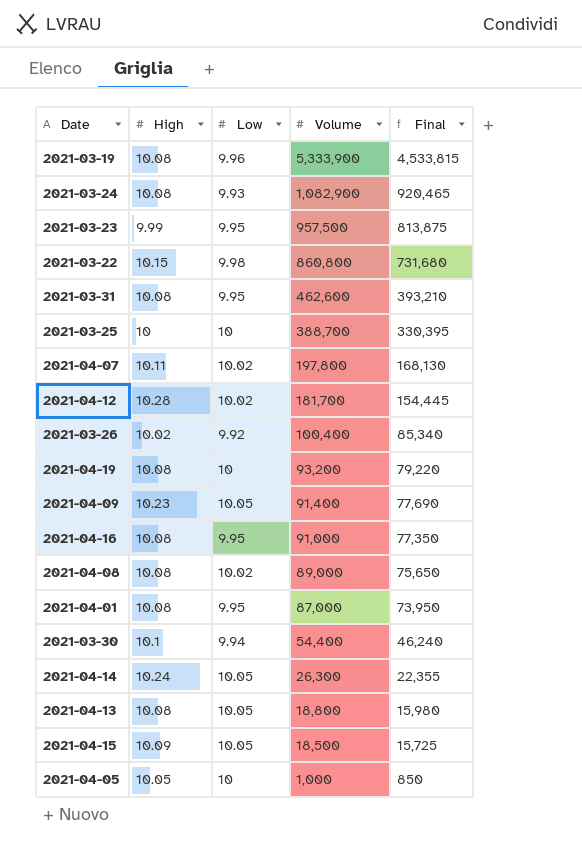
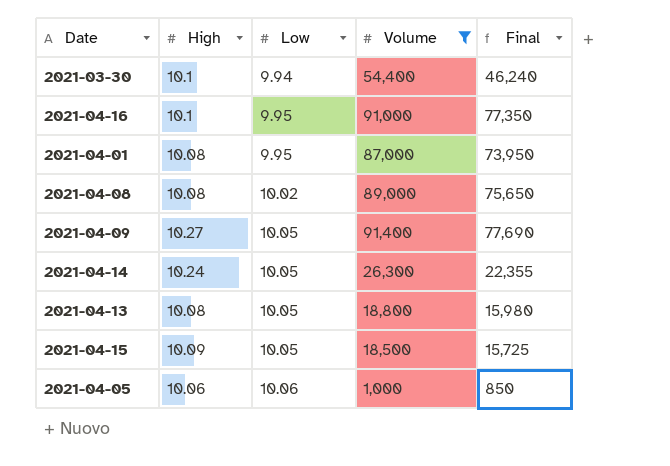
filter: none -> Volume <= 91,400
row order: Volume descending -> Low ascending
2021-04-16 | High: 10.08 -> 10.1
2021-04-09 | High: 10.23 -> 10.27
2021-04-05 | High: 10.05 -> 10.06
2021-04-05 | Low: 10 -> 10.06

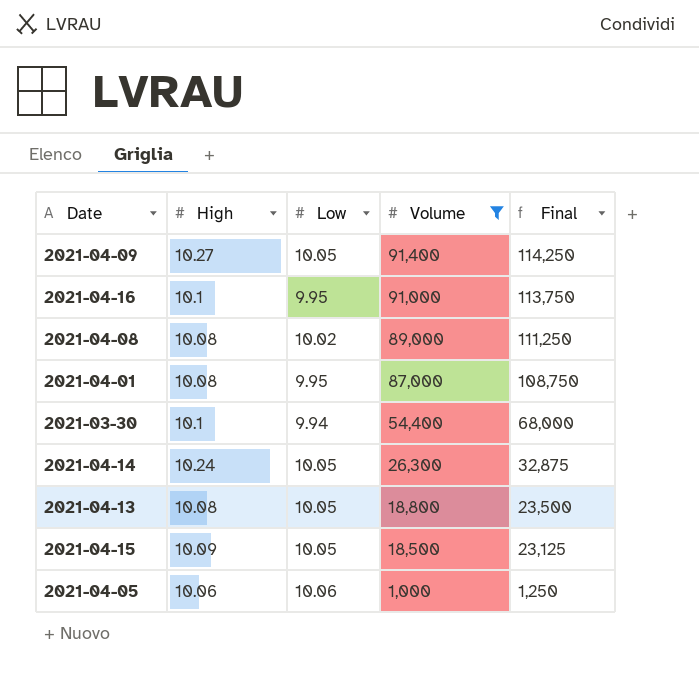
row order: Low ascending -> Volume descending
column Final | formula: [Volume] * 0.85 -> [Volume] * 1.25

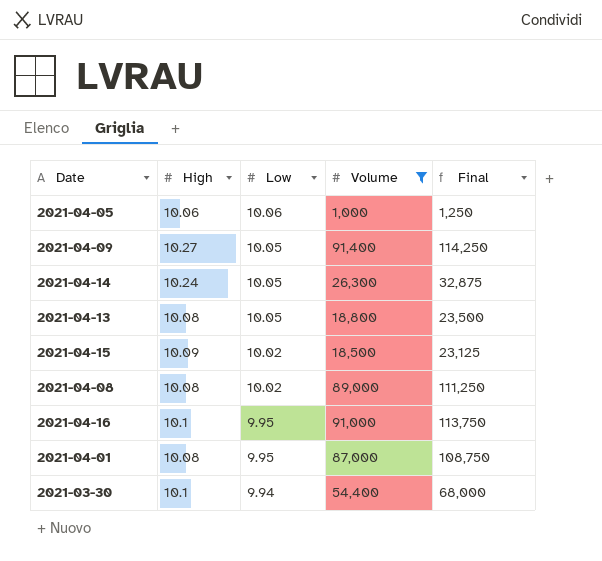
row order: Volume descending -> Low descending
2021-04-15 | Low: 10.05 -> 10.02

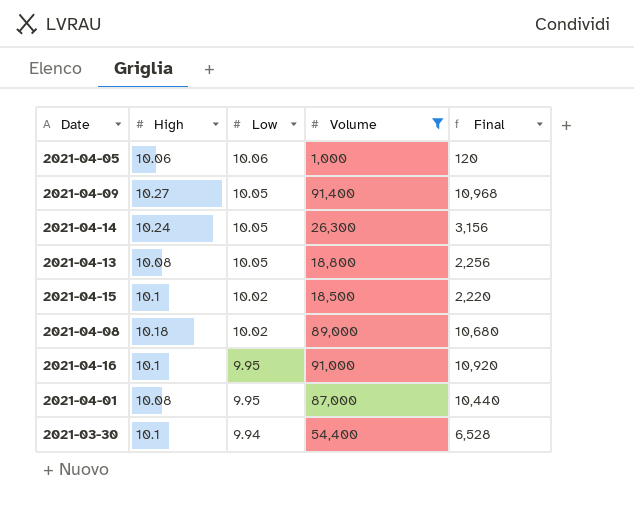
column Final | formula: [Volume] * 1.25 -> [Volume] * 0.12
2021-04-15 | High: 10.09 -> 10.1
2021-04-08 | High: 10.08 -> 10.18

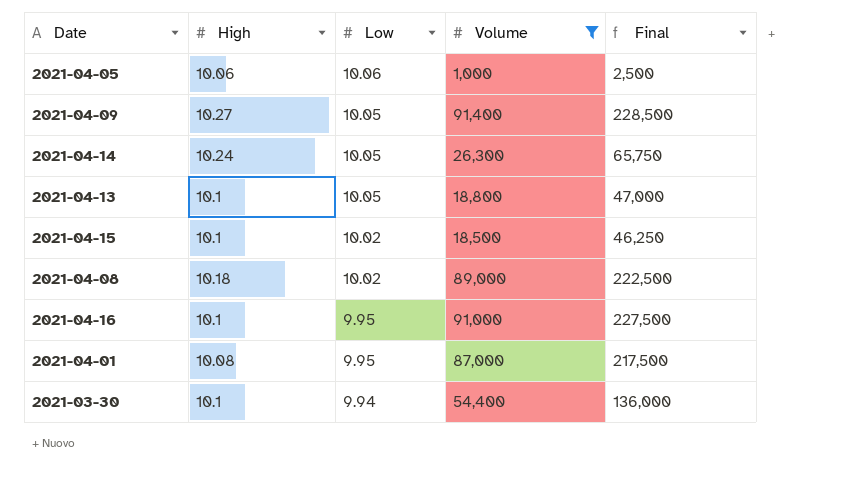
column Final | formula: [Volume] * 0.12 -> [Volume] * 2.5
2021-04-13 | High: 10.08 -> 10.1

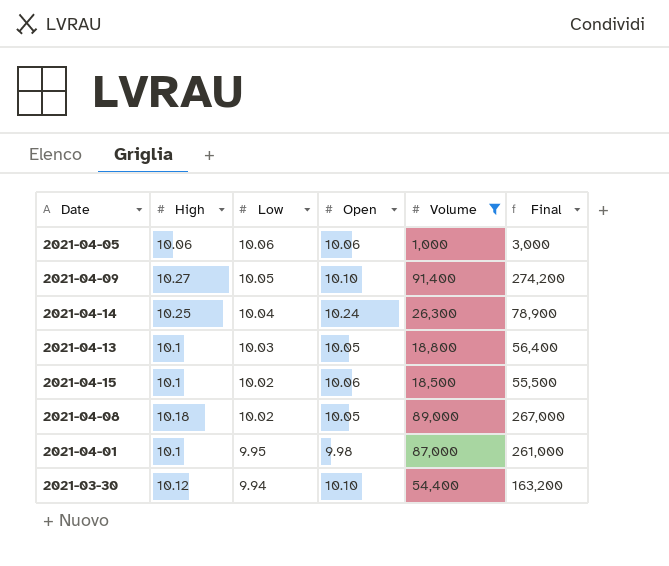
column Open | position: none -> 4
column Final | formula: [Volume] * 2.5 -> [Volume] * 3
row 2021-04-16: 10.1 | 9.95 | 91,000 | 227,500 -> none
2021-04-14 | High: 10.24 -> 10.25
2021-04-14 | Low: 10.05 -> 10.04
2021-04-13 | Low: 10.05 -> 10.03
2021-04-01 | High: 10.08 -> 10.1
2021-03-30 | High: 10.1 -> 10.12

